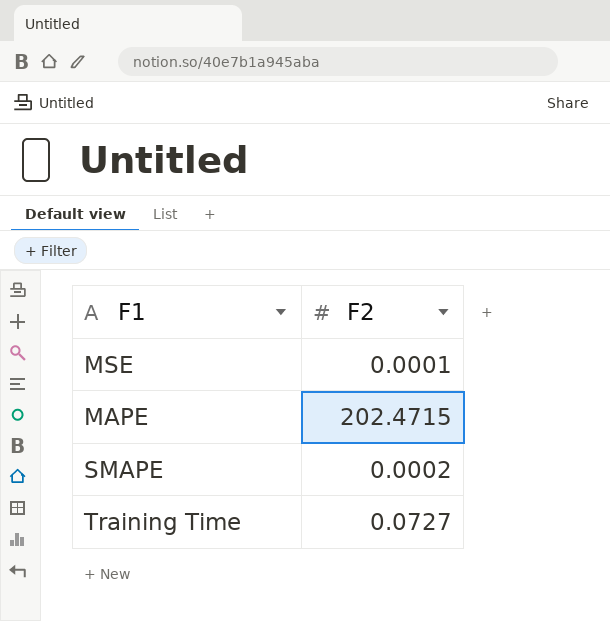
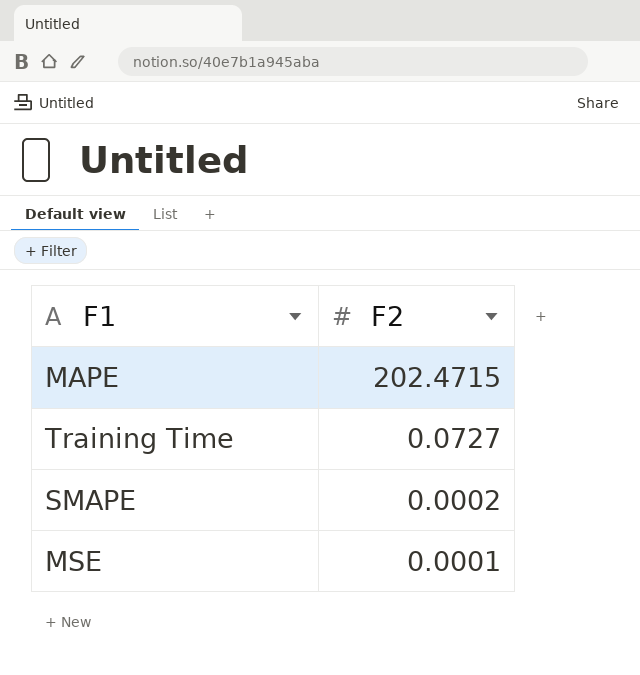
row order: none -> F2 descending

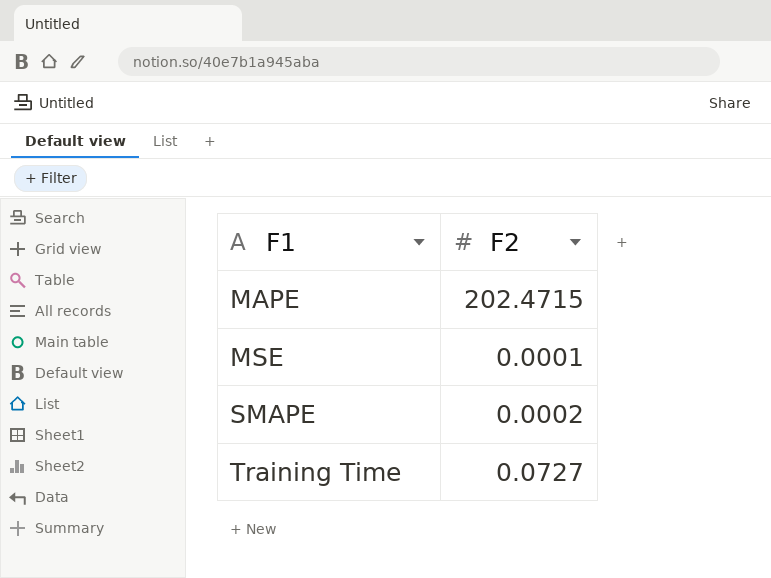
row order: F2 descending -> F1 ascending

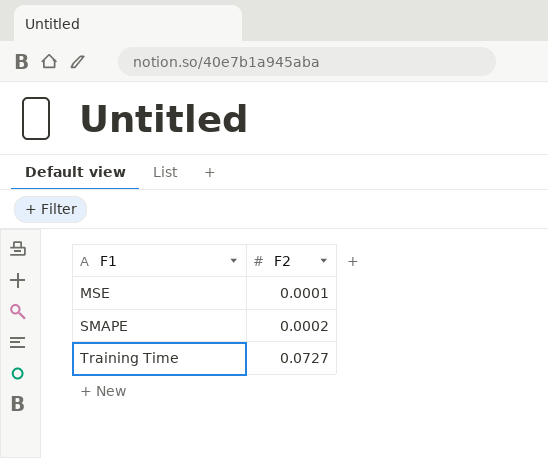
row MAPE: 202.4715 -> none

